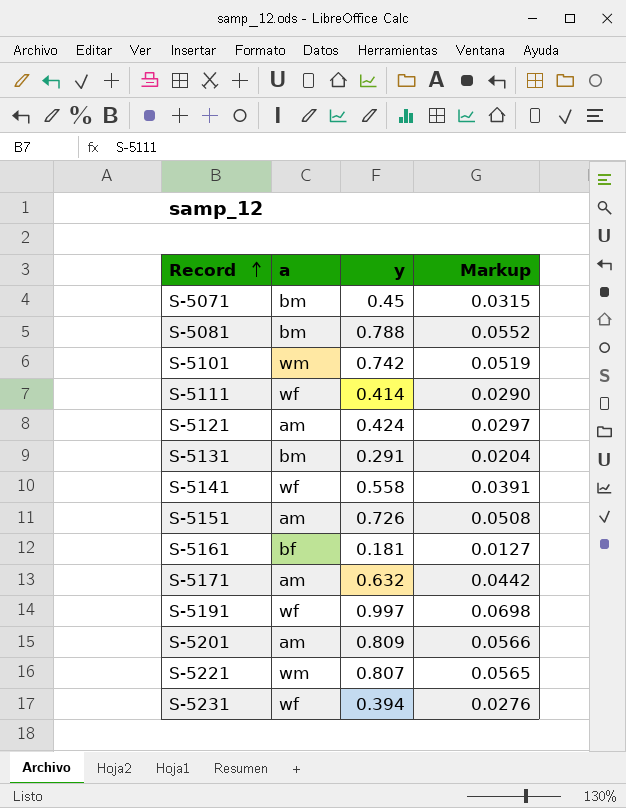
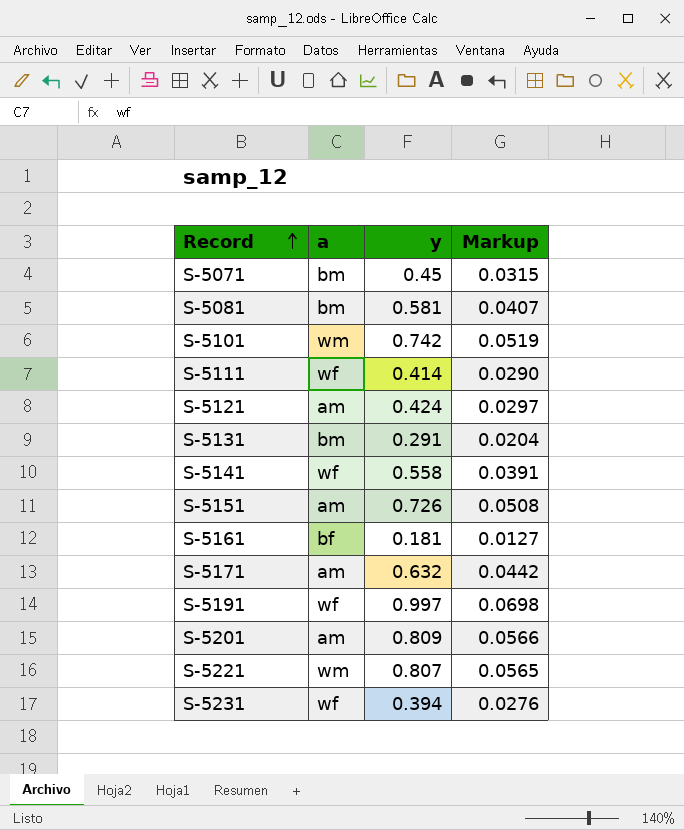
S-5081 | y: 0.788 -> 0.581
S-5081 | Markup: 0.0552 -> 0.0407

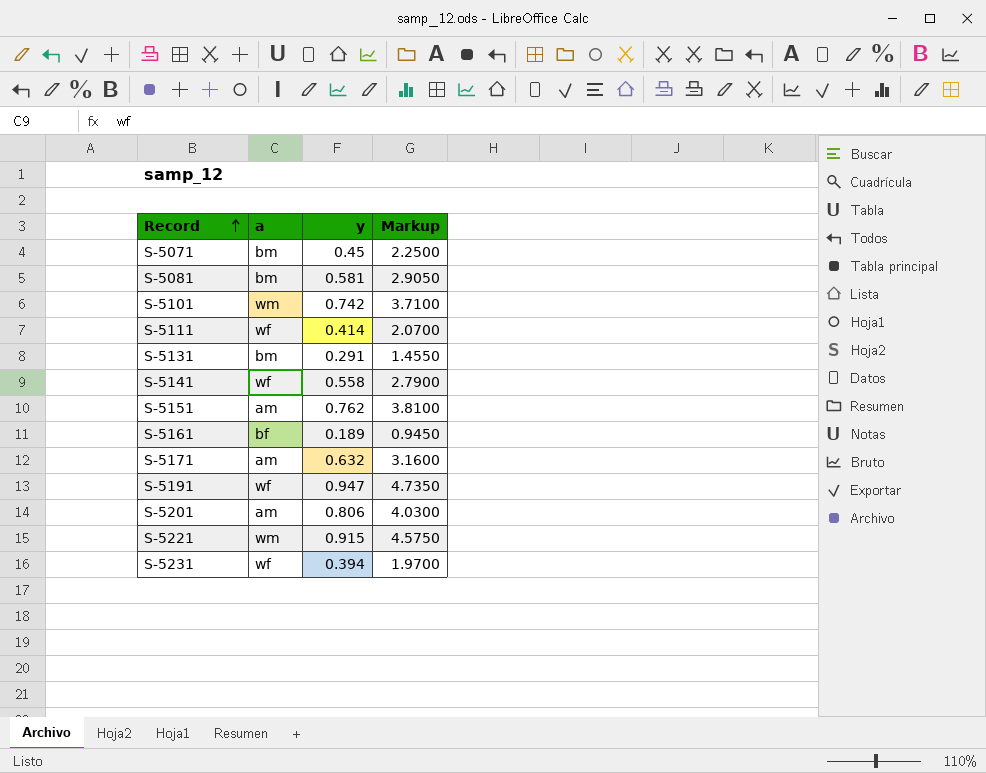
column Markup | formula: [y] * 0.07 -> [y] * 5
row S-5121: am | 0.424 | 0.0297 -> none
S-5151 | y: 0.726 -> 0.762
S-5161 | y: 0.181 -> 0.189
S-5191 | y: 0.997 -> 0.947
S-5201 | y: 0.809 -> 0.806
S-5221 | y: 0.807 -> 0.915

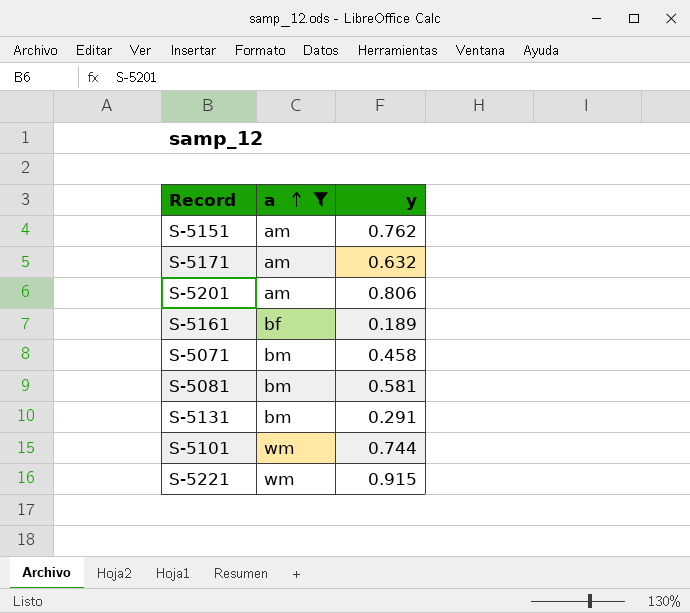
filter: none -> a != wf
row order: Record ascending -> a ascending
column Markup | formula: [y] * 5 -> none
S-5071 | y: 0.45 -> 0.458
S-5101 | y: 0.742 -> 0.744

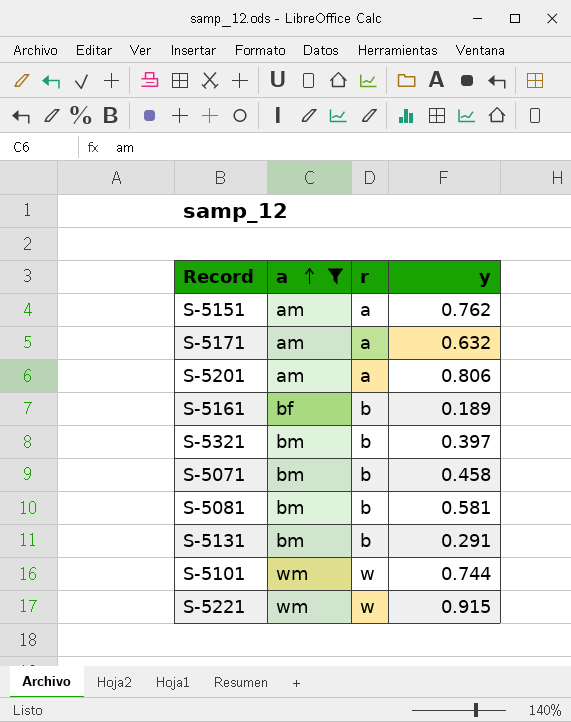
column r | position: none -> 3
row S-5321: none -> bm | b | 0.397

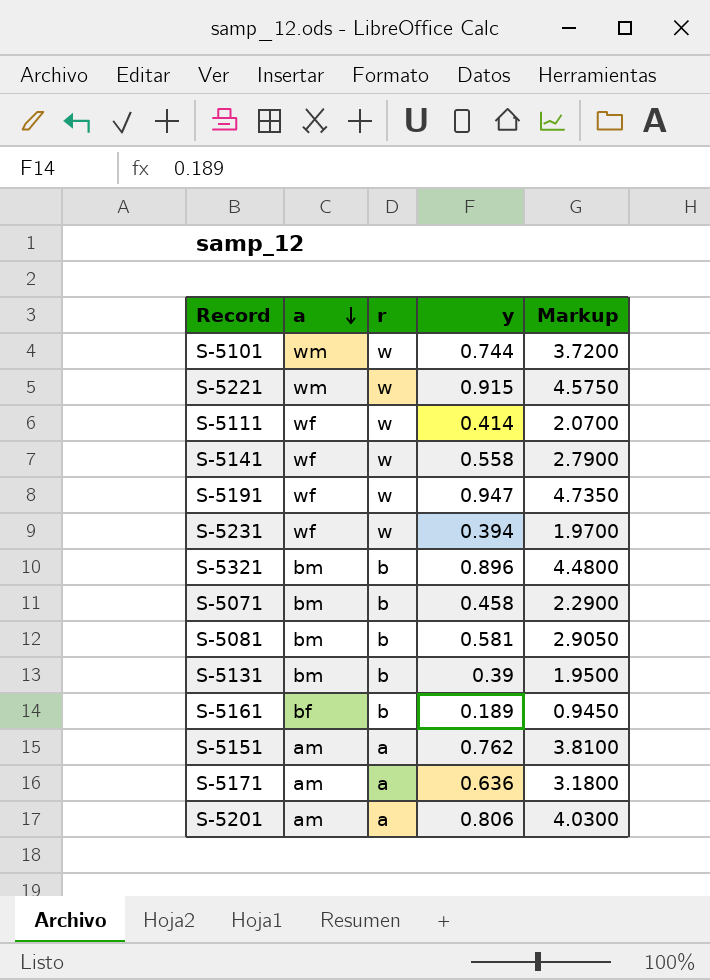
filter: a != wf -> none
row order: a ascending -> a descending
column Markup | formula: none -> [y] * 5
S-5321 | y: 0.397 -> 0.896
S-5131 | y: 0.291 -> 0.39
S-5171 | y: 0.632 -> 0.636

